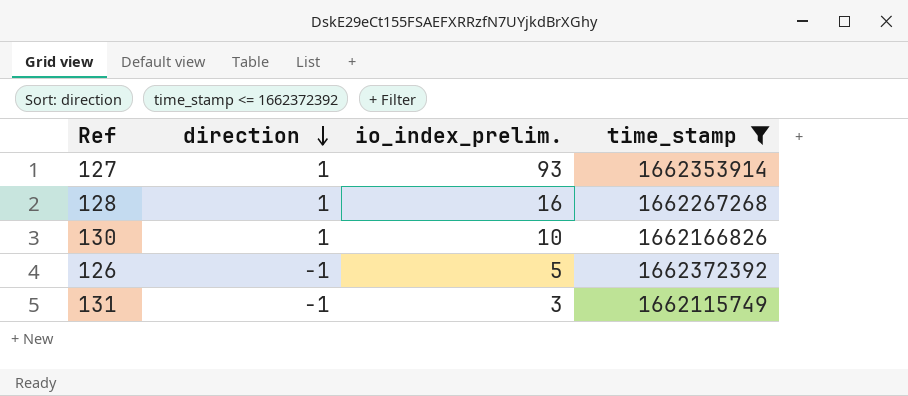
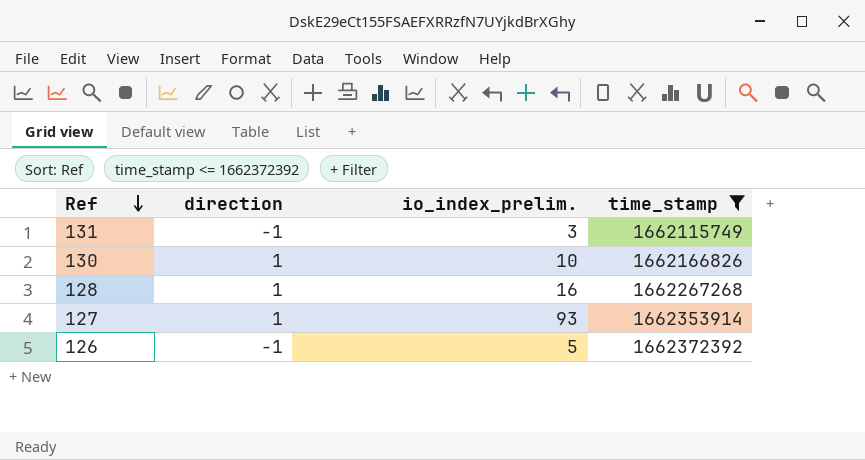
row order: direction descending -> Ref descending

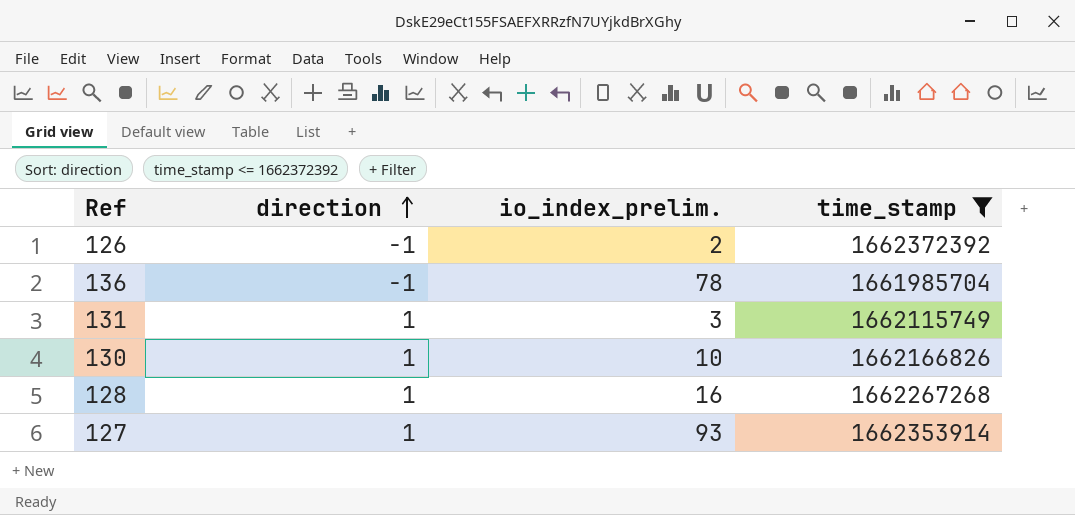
row order: Ref descending -> direction ascending
126 | io_index_prelim.: 5 -> 2
row 136: none -> -1 | 78 | 1661985704
131 | direction: -1 -> 1

